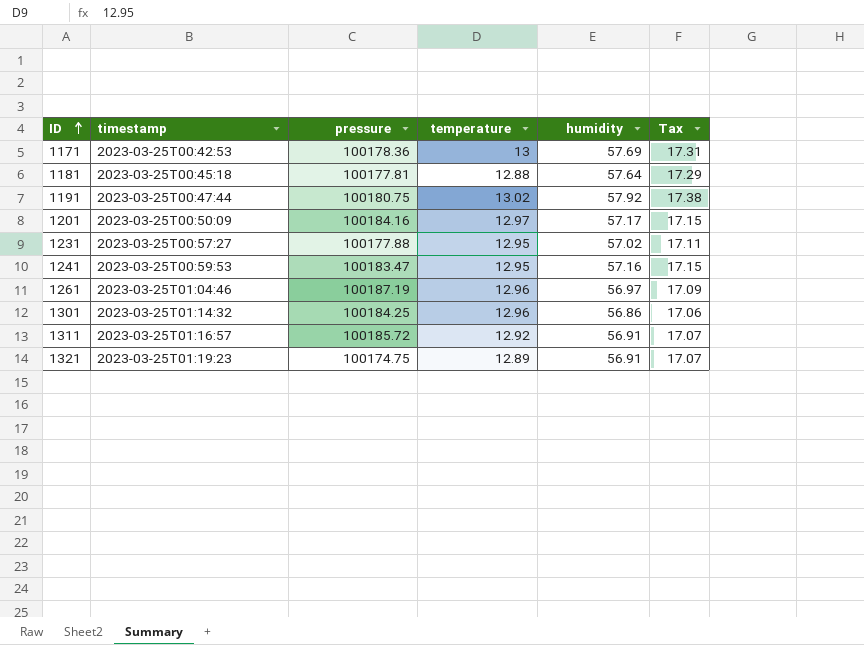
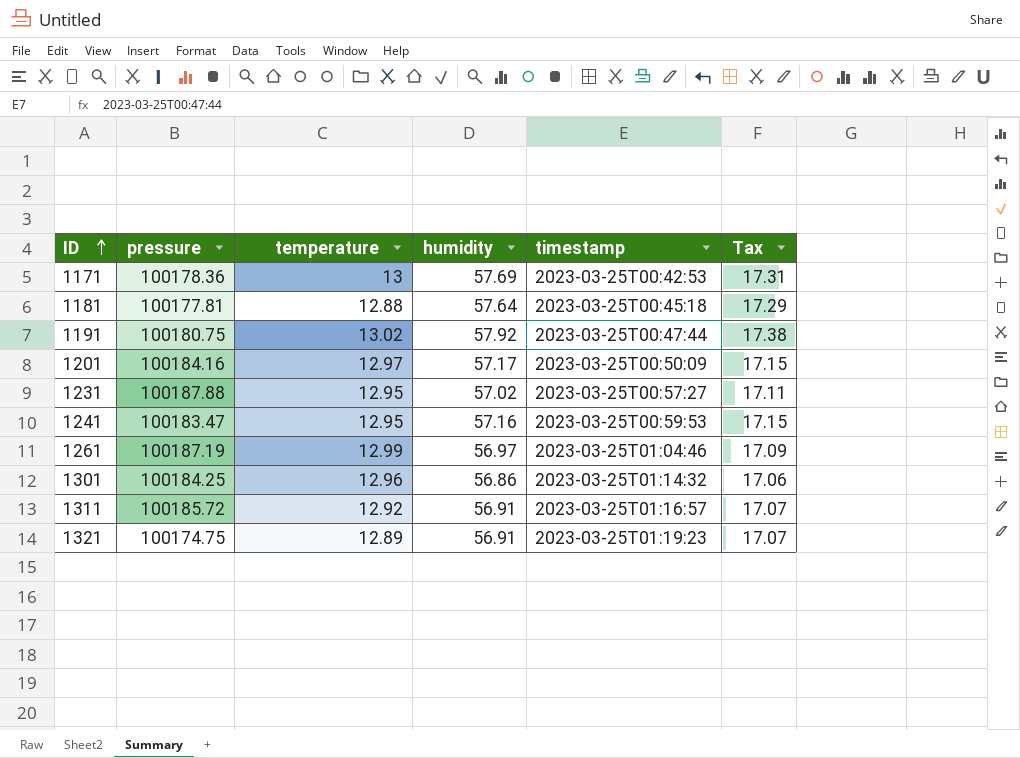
column timestamp | position: 2 -> 5
1231 | pressure: 100177.88 -> 100187.88
1261 | temperature: 12.96 -> 12.99

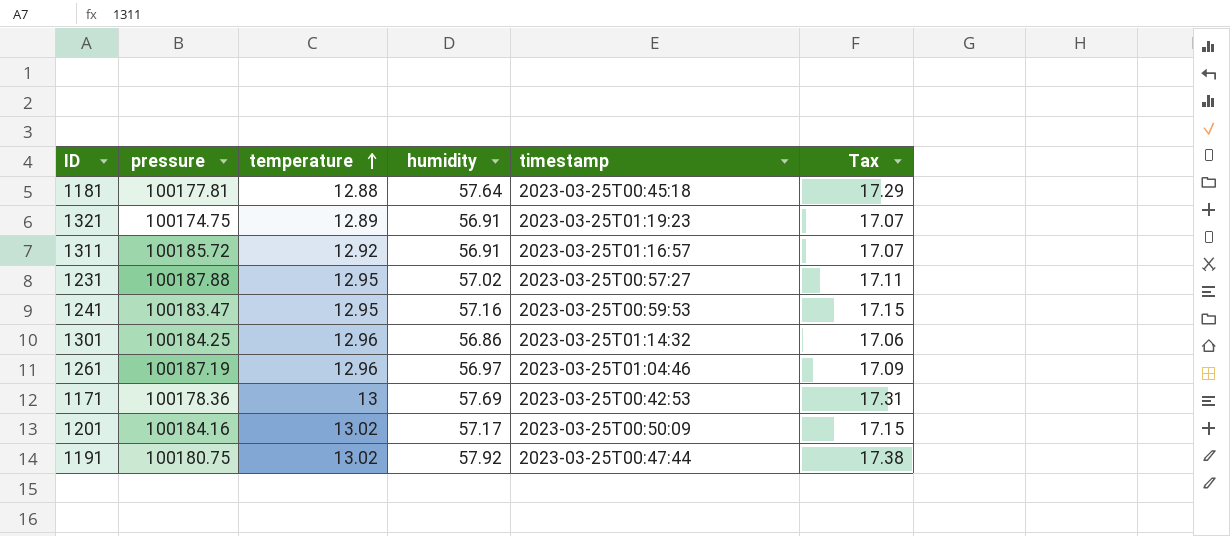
row order: ID ascending -> temperature ascending
1261 | temperature: 12.99 -> 12.96
1201 | temperature: 12.97 -> 13.02

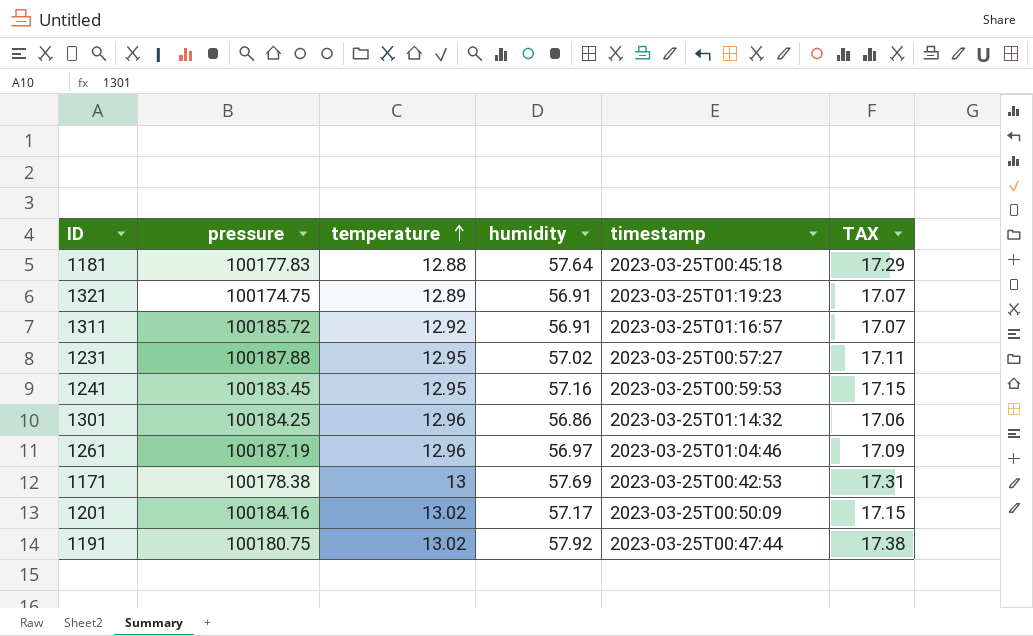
column name: Tax -> TAX
1181 | pressure: 100177.81 -> 100177.83
1241 | pressure: 100183.47 -> 100183.45
1171 | pressure: 100178.36 -> 100178.38

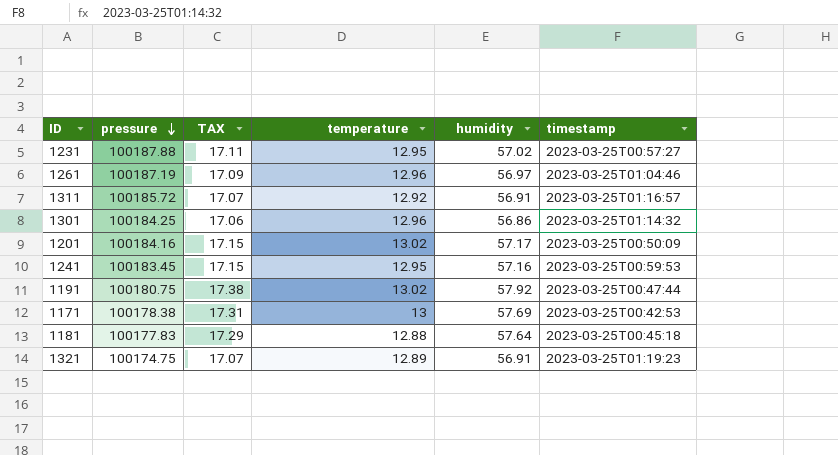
row order: temperature ascending -> pressure descending
column TAX | position: 6 -> 3

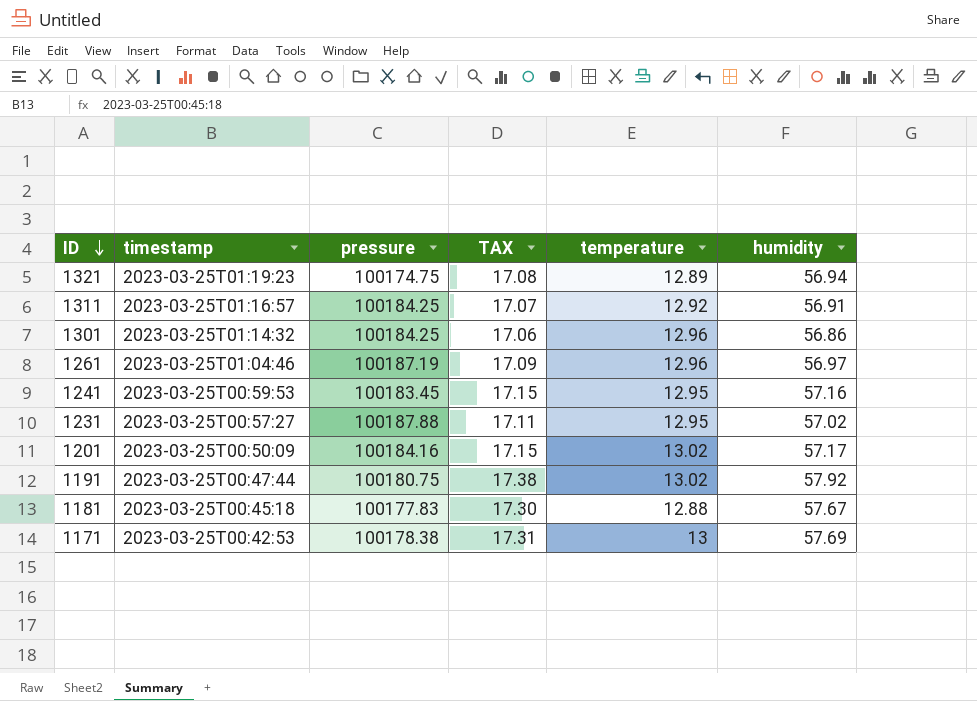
row order: pressure descending -> ID descending
column timestamp | position: 6 -> 2
1321 | TAX: 17.07 -> 17.08
1321 | humidity: 56.91 -> 56.94
1311 | pressure: 100185.72 -> 100184.25
1181 | TAX: 17.29 -> 17.30
1181 | humidity: 57.64 -> 57.67

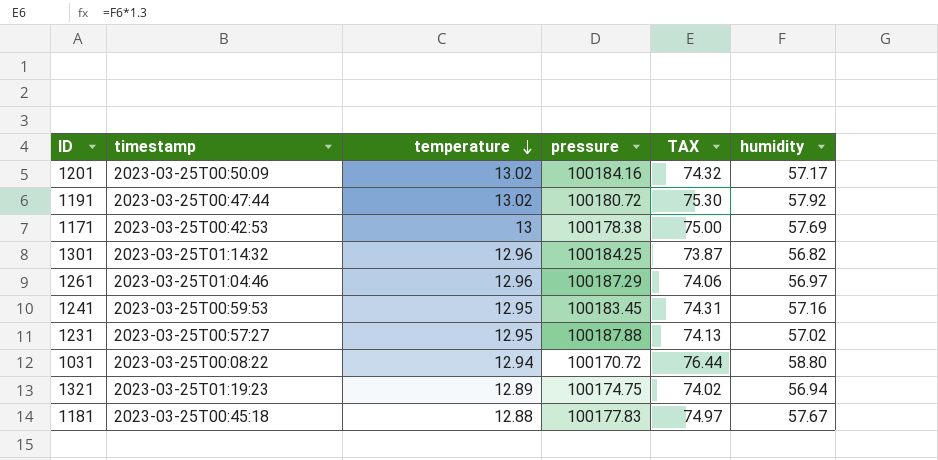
row order: ID descending -> temperature descending
column temperature | position: 5 -> 3
column TAX | formula: [humidity] * 0.3 -> [humidity] * 1.3
row 1311: 2023-03-25T01:16:57 | 100184.25 | 17.07 | 12.92 | 56.91 -> none
1191 | pressure: 100180.75 -> 100180.72
1301 | humidity: 56.86 -> 56.82
1261 | pressure: 100187.19 -> 100187.29
row 1031: none -> 2023-03-25T00:08:22 | 12.94 | 100170.72 | 76.44 | 58.80

